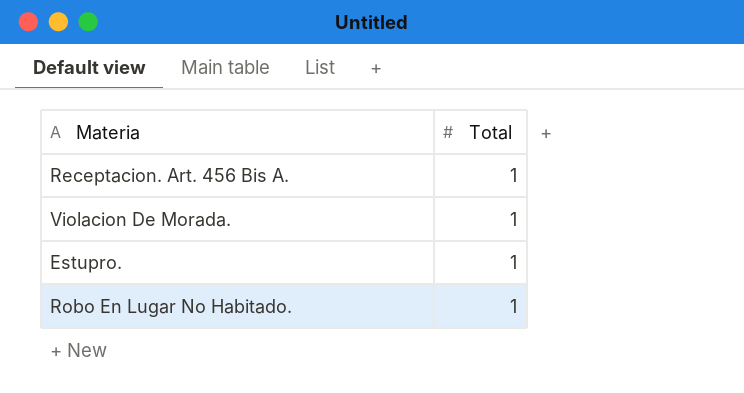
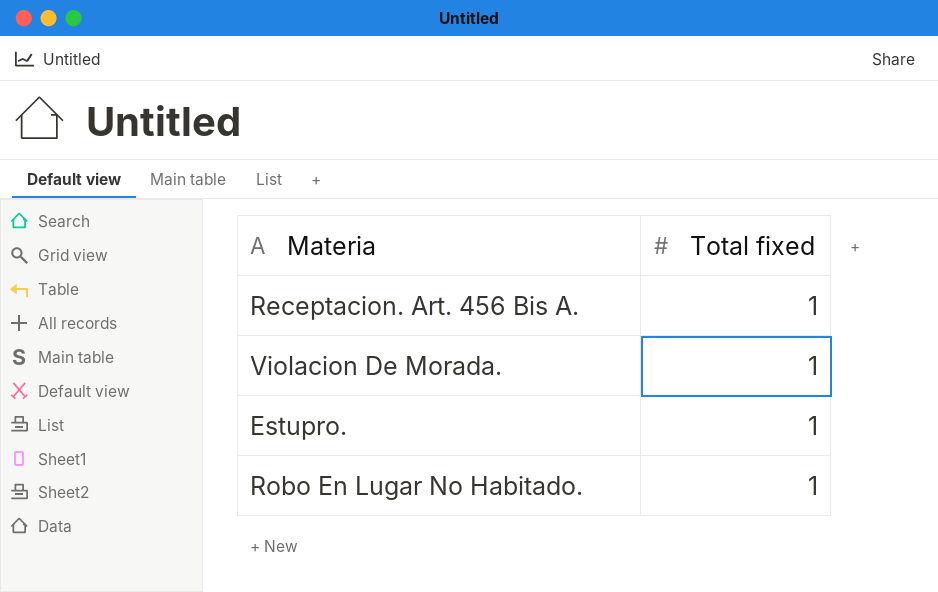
column name: Total -> Total fixed

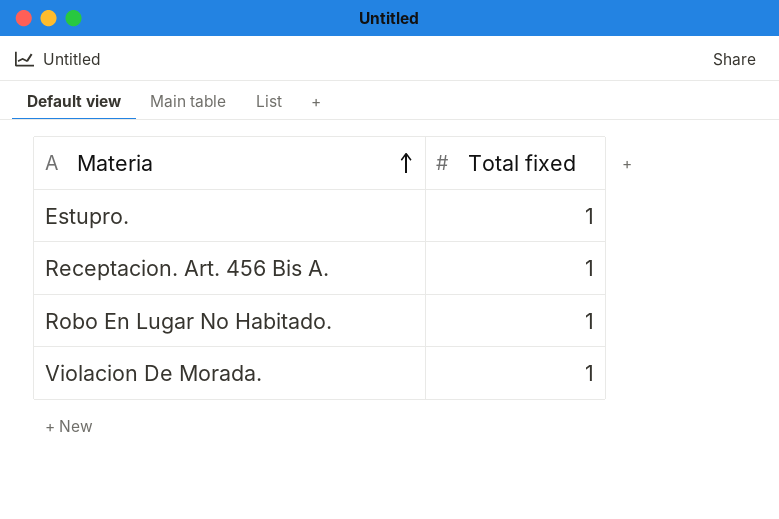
row order: none -> Materia ascending

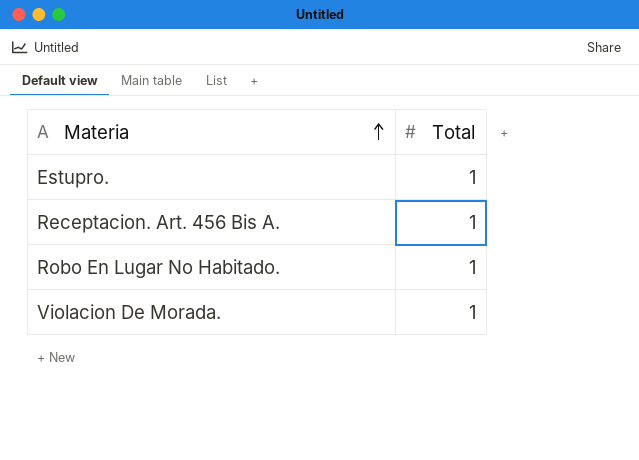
column name: Total fixed -> Total

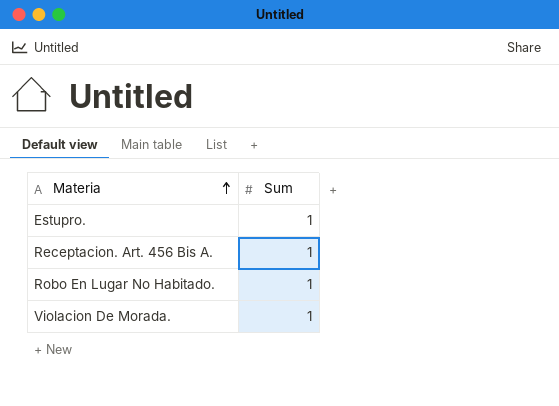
column name: Total -> Sum

